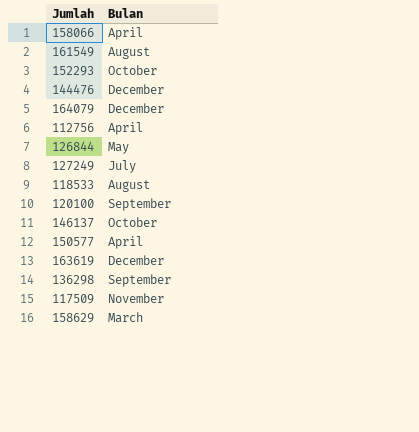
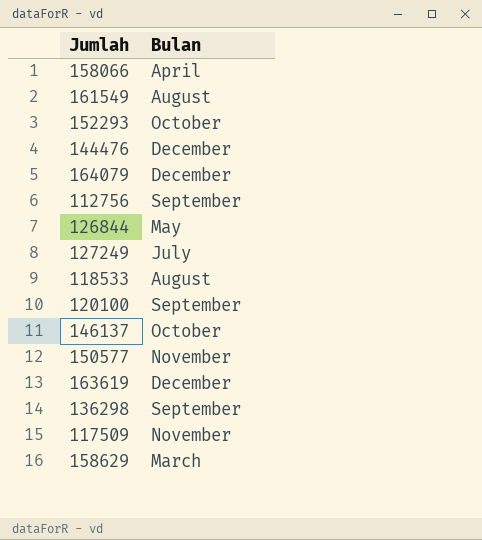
112756 | Bulan: April -> September
150577 | Bulan: April -> November

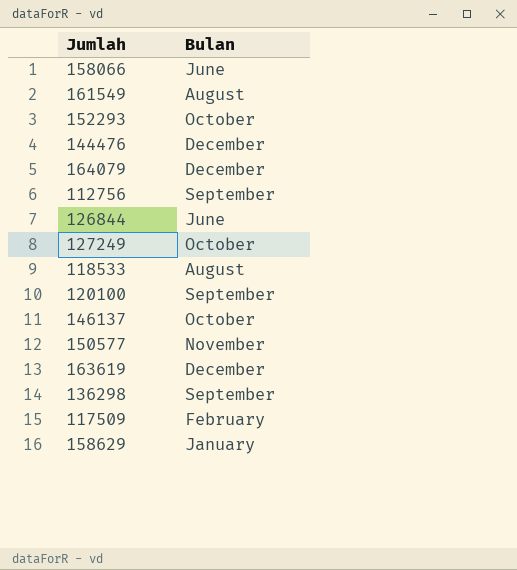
158066 | Bulan: April -> June
126844 | Bulan: May -> June
127249 | Bulan: July -> October
117509 | Bulan: November -> February
158629 | Bulan: March -> January

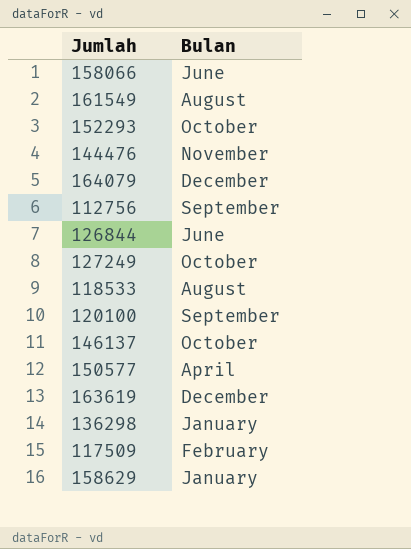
144476 | Bulan: December -> November
150577 | Bulan: November -> April
136298 | Bulan: September -> January

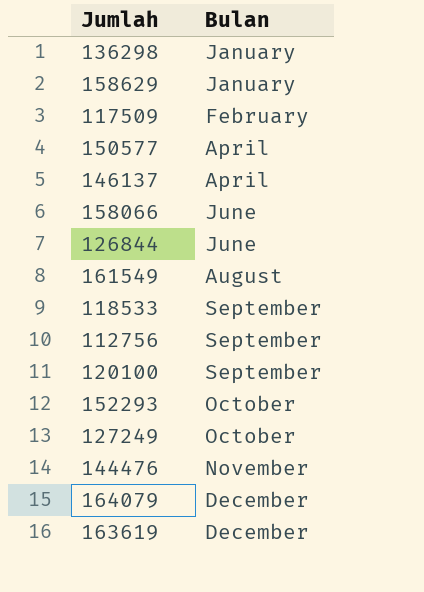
row order: none -> Bulan ascending
146137 | Bulan: October -> April
118533 | Bulan: August -> September

